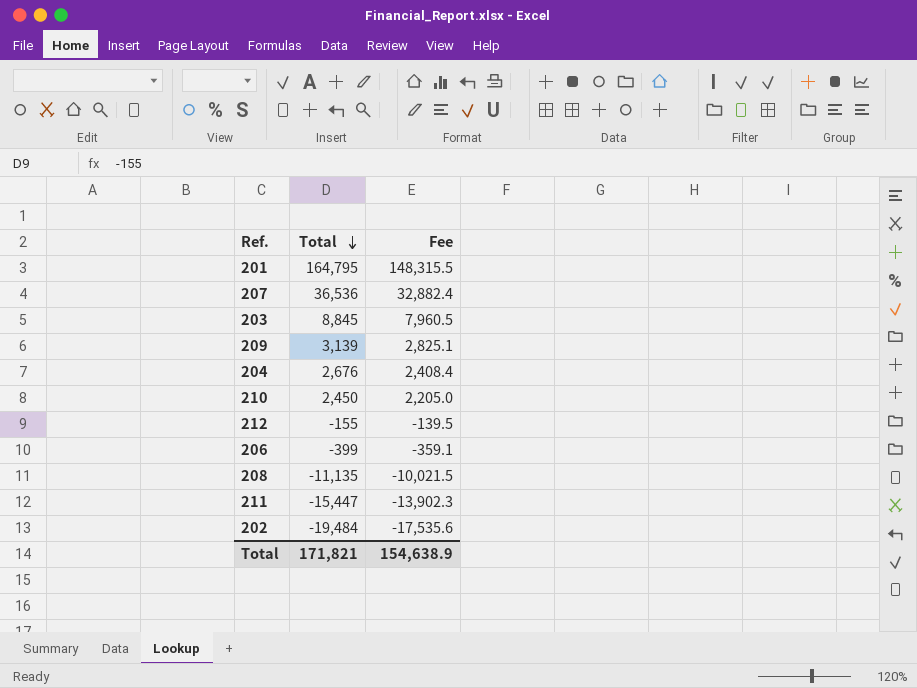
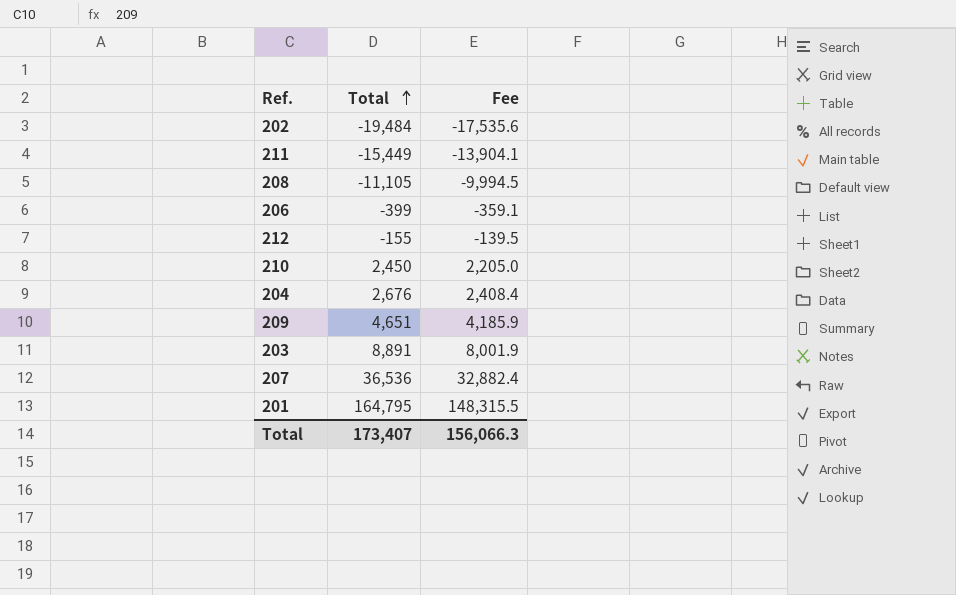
row order: Total descending -> Total ascending
211 | Total: -15,447 -> -15,449
211 | Fee: -13,902.3 -> -13,904.1
208 | Total: -11,135 -> -11,105
208 | Fee: -10,021.5 -> -9,994.5
209 | Total: 3,139 -> 4,651
209 | Fee: 2,825.1 -> 4,185.9
203 | Total: 8,845 -> 8,891
203 | Fee: 7,960.5 -> 8,001.9
Total | Total: 171,821 -> 173,407
Total | Fee: 154,638.9 -> 156,066.3

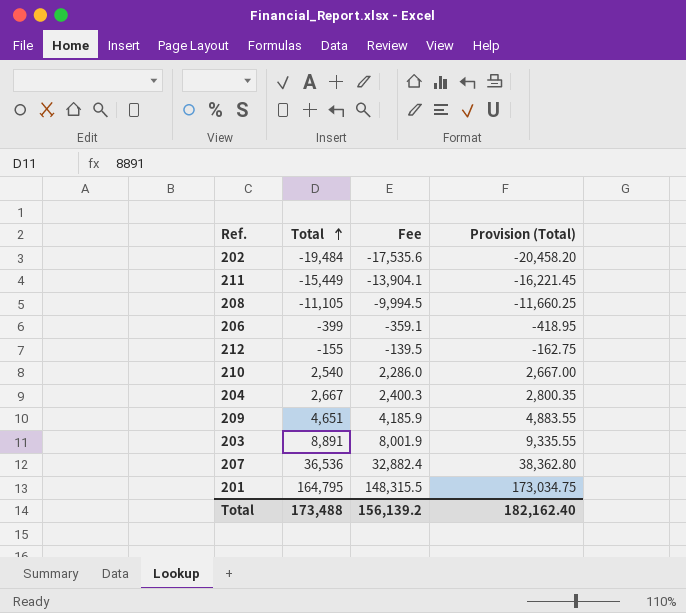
column Provision (Total) | formula: none -> [Total] * 1.05
210 | Total: 2,450 -> 2,540
210 | Fee: 2,205.0 -> 2,286.0
204 | Total: 2,676 -> 2,667
204 | Fee: 2,408.4 -> 2,400.3
Total | Total: 173,407 -> 173,488
Total | Fee: 156,066.3 -> 156,139.2

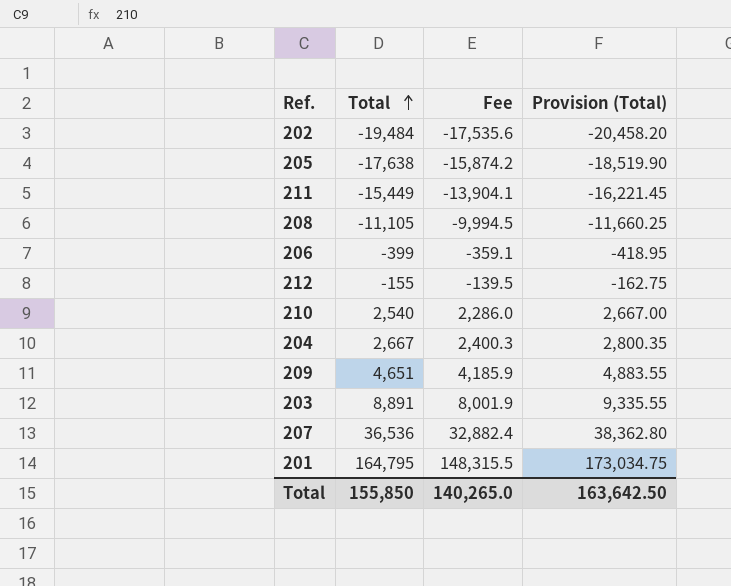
row 205: none -> -17,638 | -15,874.2 | -18,519.90
Total | Total: 173,488 -> 155,850
Total | Fee: 156,139.2 -> 140,265.0
Total | Provision (Total): 182,162.40 -> 163,642.50

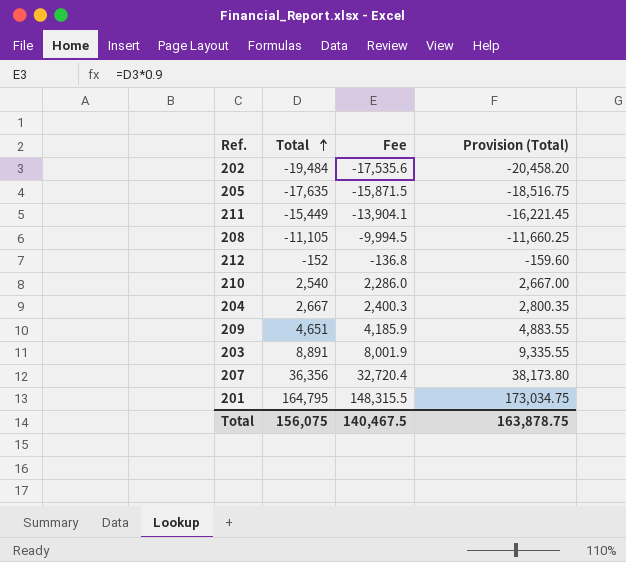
row 206: -399 | -359.1 | -418.95 -> none
205 | Total: -17,638 -> -17,635
205 | Fee: -15,874.2 -> -15,871.5
205 | Provision (Total): -18,519.90 -> -18,516.75
212 | Total: -155 -> -152
212 | Fee: -139.5 -> -136.8
212 | Provision (Total): -162.75 -> -159.60
207 | Total: 36,536 -> 36,356
207 | Fee: 32,882.4 -> 32,720.4
207 | Provision (Total): 38,362.80 -> 38,173.80
Total | Total: 155,850 -> 156,075
Total | Fee: 140,265.0 -> 140,467.5
Total | Provision (Total): 163,642.50 -> 163,878.75

